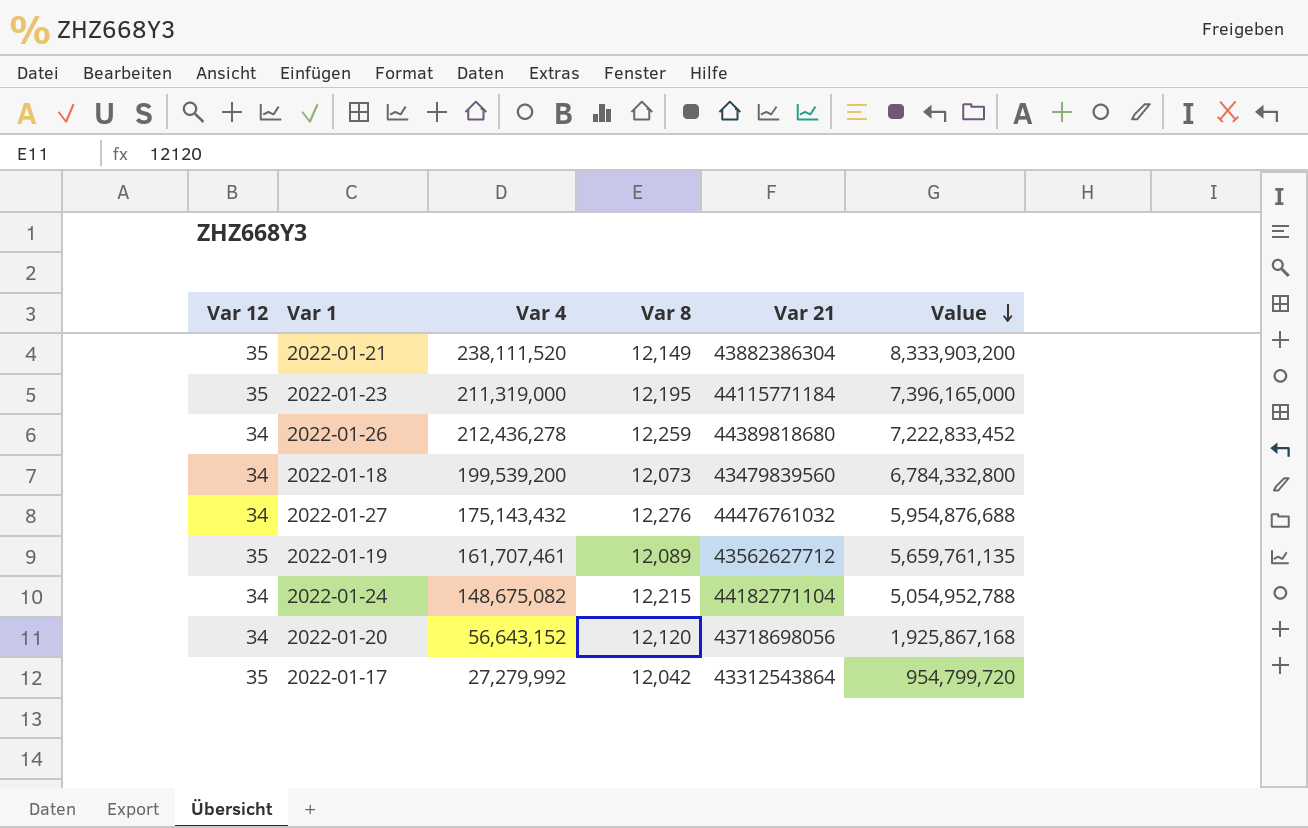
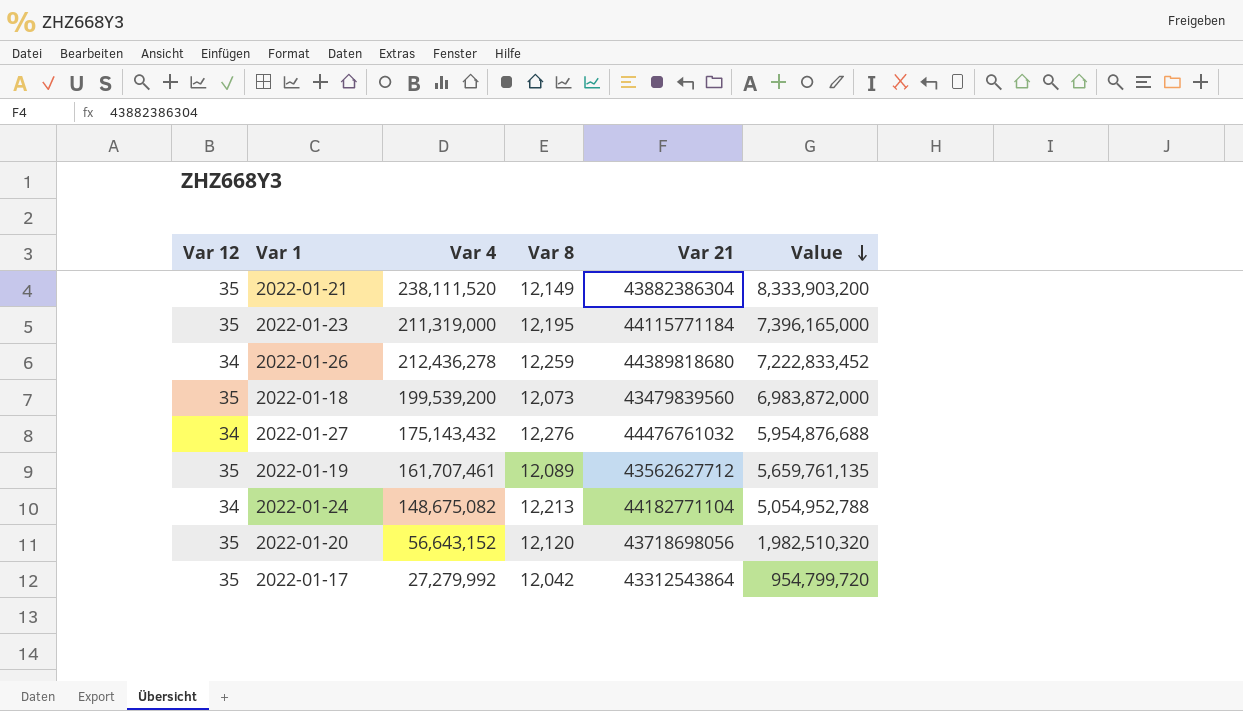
2022-01-18 | Var 12: 34 -> 35
2022-01-18 | Value: 6,784,332,800 -> 6,983,872,000
2022-01-24 | Var 8: 12,215 -> 12,213
2022-01-20 | Var 12: 34 -> 35
2022-01-20 | Value: 1,925,867,168 -> 1,982,510,320

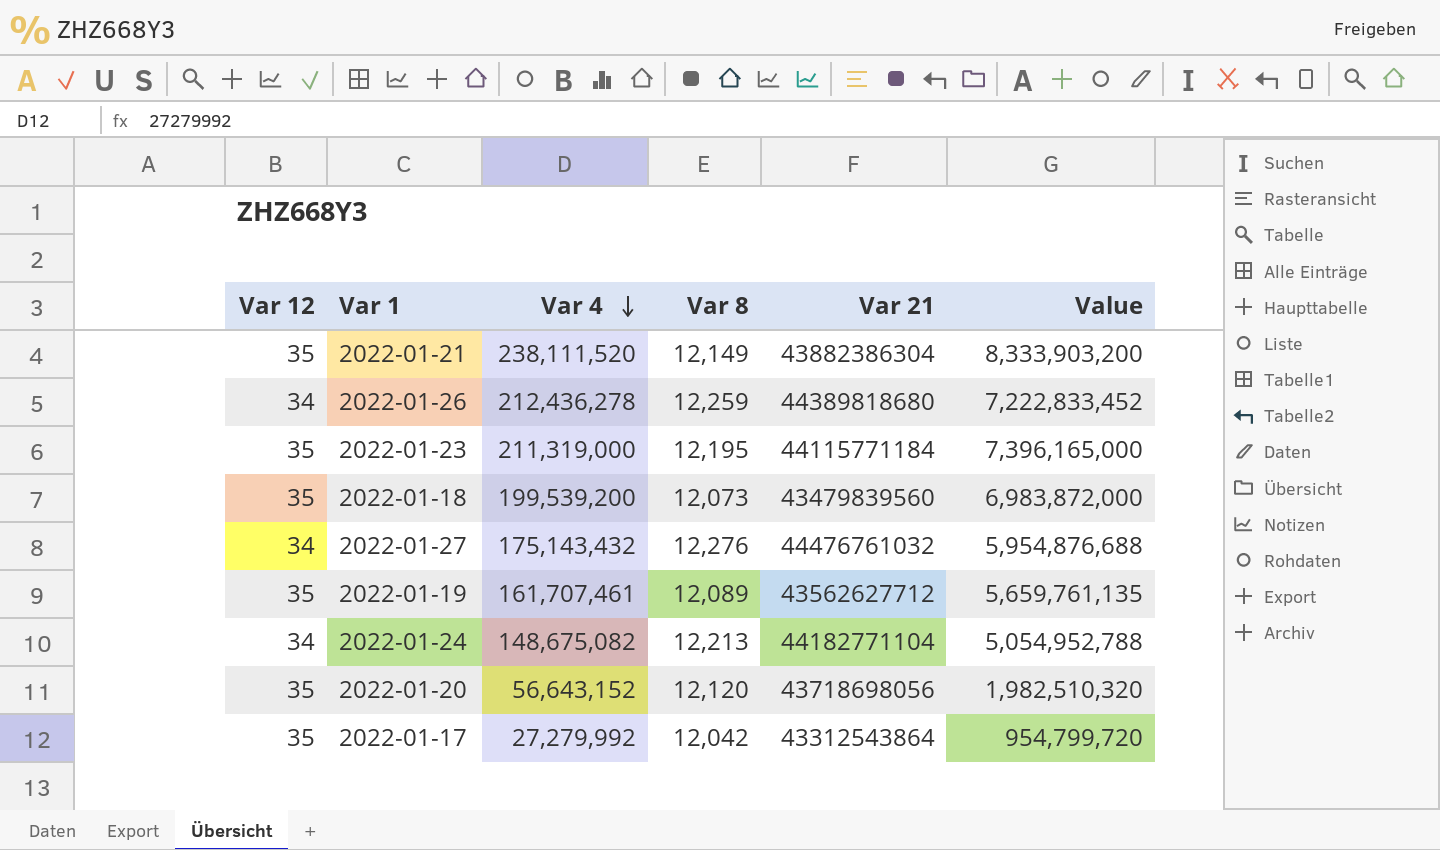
row order: Value descending -> Var 4 descending

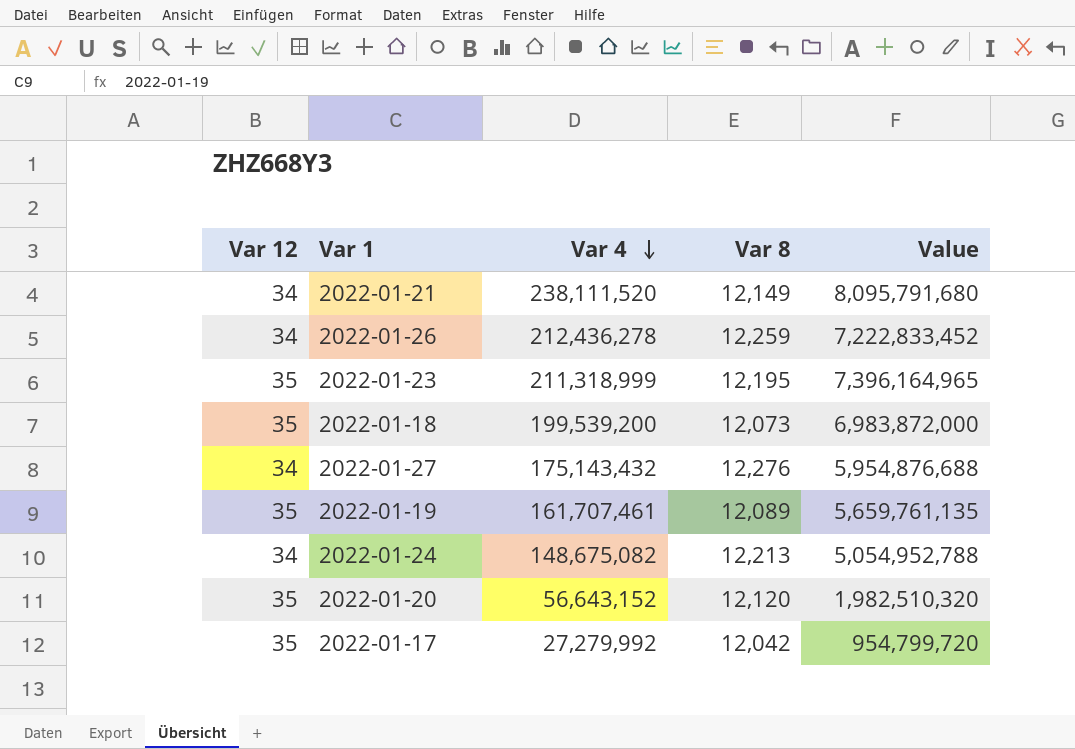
column Var 21 | position: 5 -> none
2022-01-21 | Var 12: 35 -> 34
2022-01-21 | Value: 8,333,903,200 -> 8,095,791,680
2022-01-23 | Var 4: 211,319,000 -> 211,318,999
2022-01-23 | Value: 7,396,165,000 -> 7,396,164,965

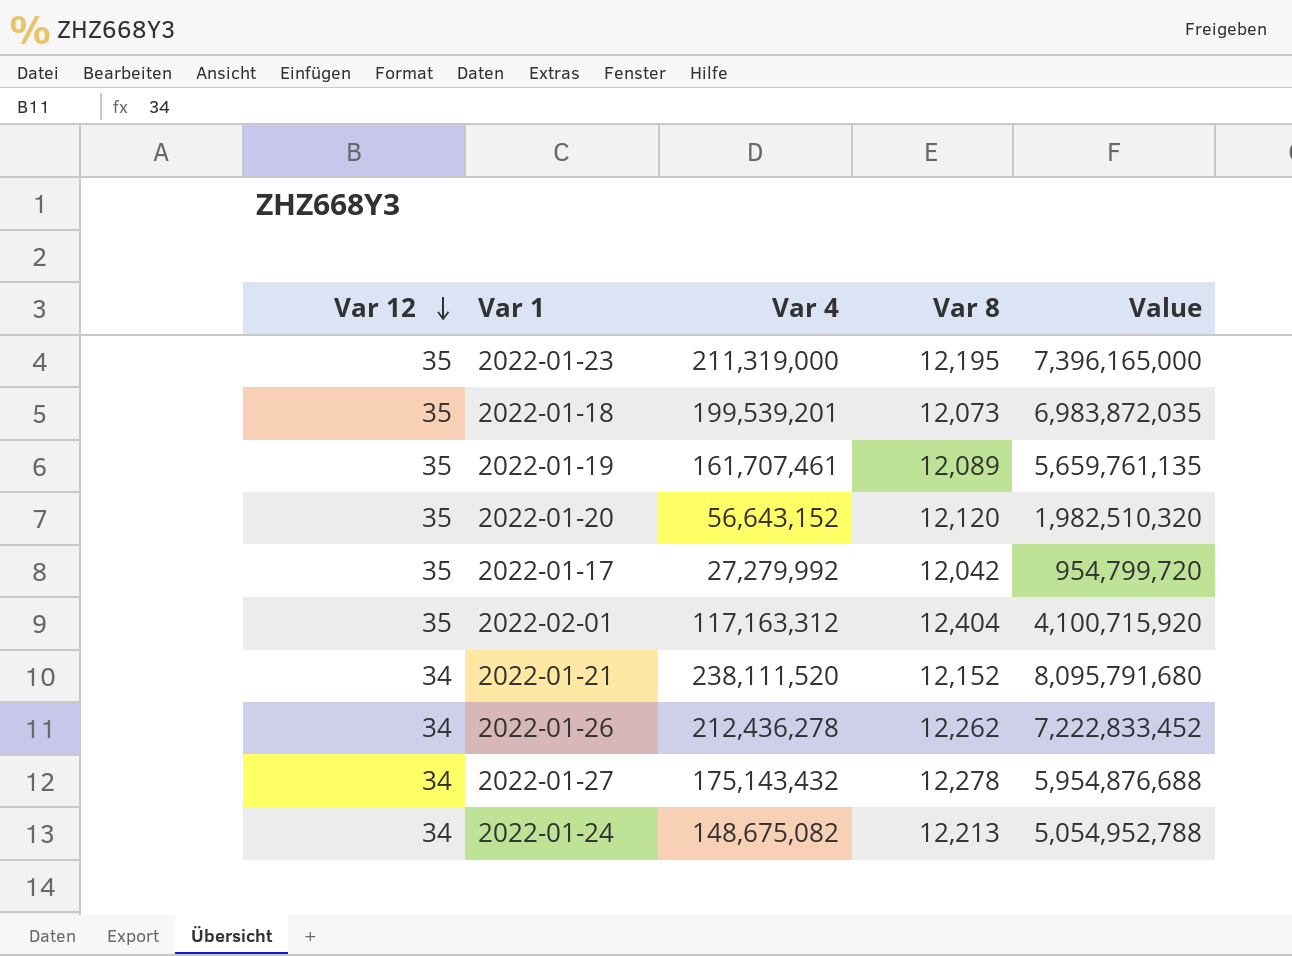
row order: Var 4 descending -> Var 12 descending
2022-01-23 | Var 4: 211,318,999 -> 211,319,000
2022-01-23 | Value: 7,396,164,965 -> 7,396,165,000
2022-01-18 | Var 4: 199,539,200 -> 199,539,201
2022-01-18 | Value: 6,983,872,000 -> 6,983,872,035
row 2022-02-01: none -> 35 | 117,163,312 | 12,404 | 4,100,715,920
2022-01-21 | Var 8: 12,149 -> 12,152
2022-01-26 | Var 8: 12,259 -> 12,262
2022-01-27 | Var 8: 12,276 -> 12,278

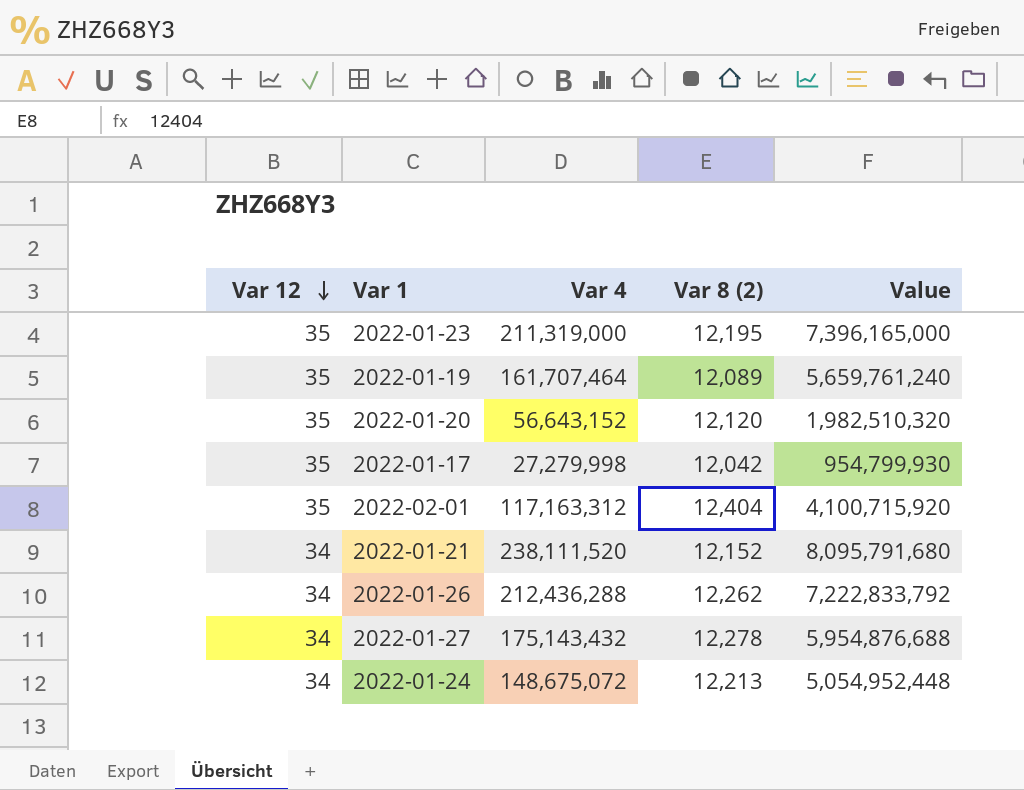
column name: Var 8 -> Var 8 (2)
row 2022-01-18: 35 | 199,539,201 | 12,073 | 6,983,872,035 -> none
2022-01-19 | Var 4: 161,707,461 -> 161,707,464
2022-01-19 | Value: 5,659,761,135 -> 5,659,761,240
2022-01-17 | Var 4: 27,279,992 -> 27,279,998
2022-01-17 | Value: 954,799,720 -> 954,799,930
2022-01-26 | Var 4: 212,436,278 -> 212,436,288
2022-01-26 | Value: 7,222,833,452 -> 7,222,833,792
2022-01-24 | Var 4: 148,675,082 -> 148,675,072
2022-01-24 | Value: 5,054,952,788 -> 5,054,952,448

